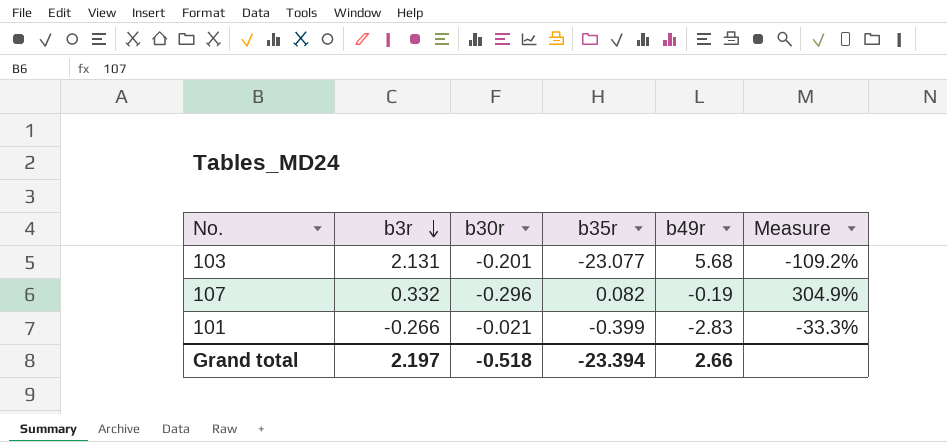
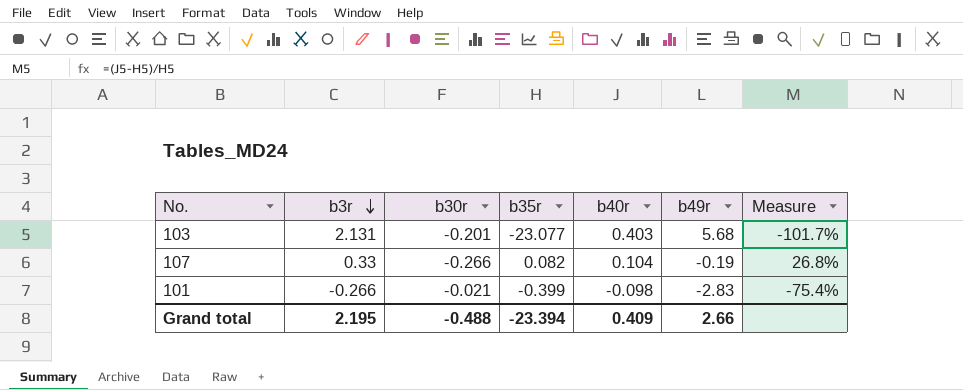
column b40r | position: none -> 5
column Measure | formula: ([b3r] - [b35r]) / [b35r] -> ([b40r] - [b35r]) / [b35r]
107 | b3r: 0.332 -> 0.33
107 | b30r: -0.296 -> -0.266
Grand total | b3r: 2.197 -> 2.195
Grand total | b30r: -0.518 -> -0.488

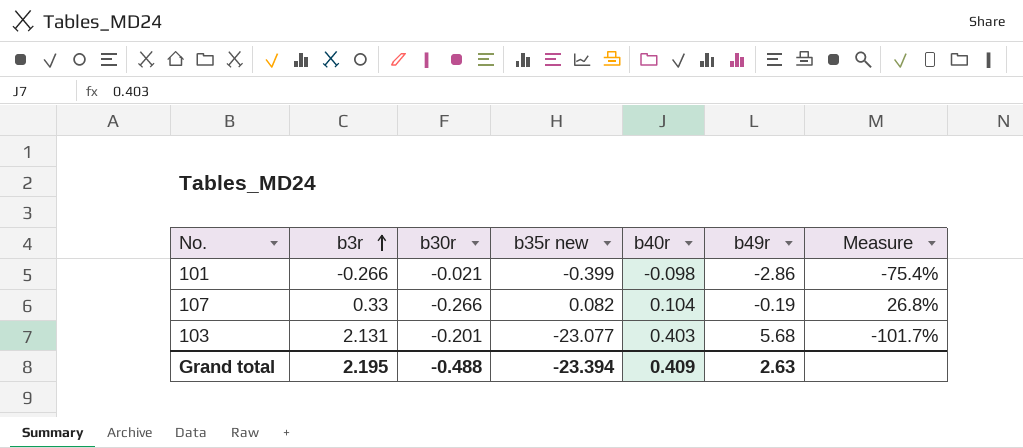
row order: b3r descending -> b3r ascending
column name: b35r -> b35r new
101 | b49r: -2.83 -> -2.86
Grand total | b49r: 2.66 -> 2.63

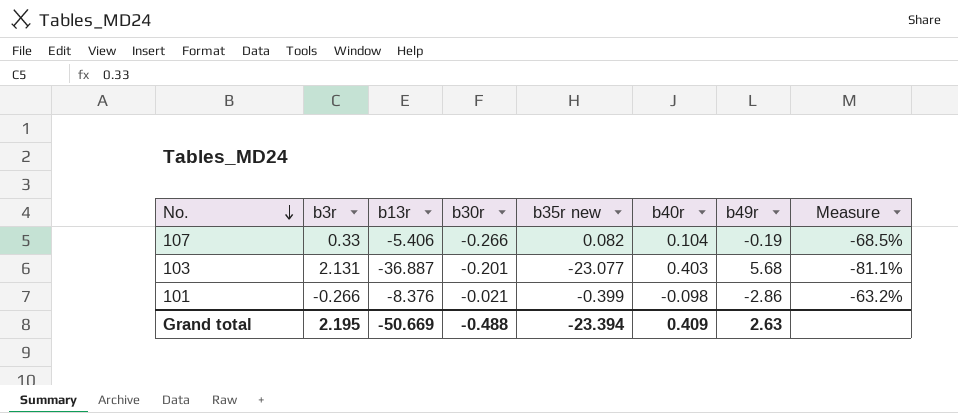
row order: b3r ascending -> No. descending
column b13r | position: none -> 3
column Measure | formula: ([b40r] - [b35r new]) / [b35r new] -> ([b40r] - [b3r]) / [b3r]

